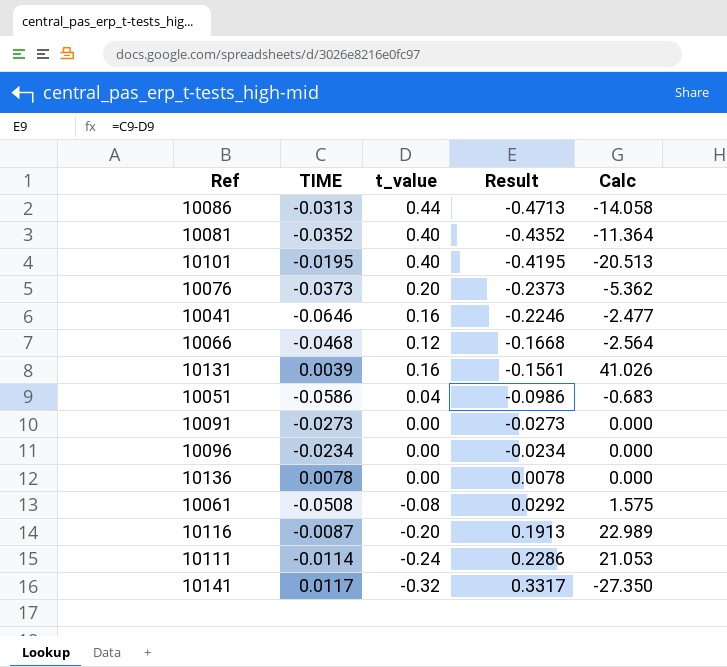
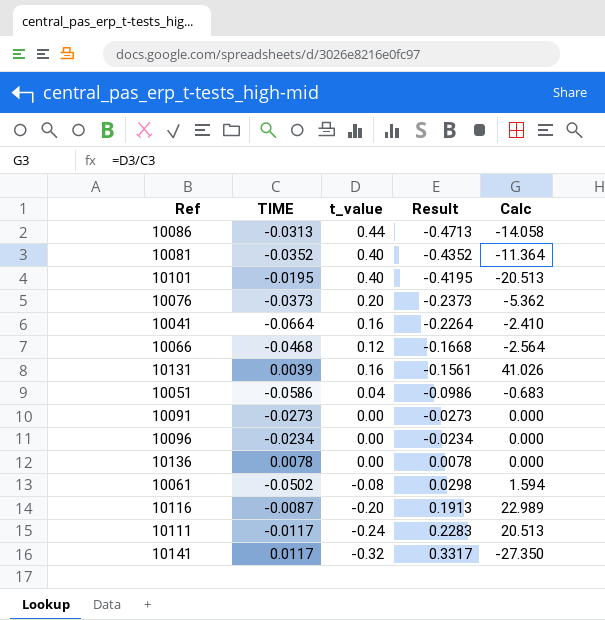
10041 | TIME: -0.0646 -> -0.0664
10041 | Result: -0.2246 -> -0.2264
10041 | Calc: -2.477 -> -2.410
10061 | TIME: -0.0508 -> -0.0502
10061 | Result: 0.0292 -> 0.0298
10061 | Calc: 1.575 -> 1.594
10111 | TIME: -0.0114 -> -0.0117
10111 | Result: 0.2286 -> 0.2283
10111 | Calc: 21.053 -> 20.513

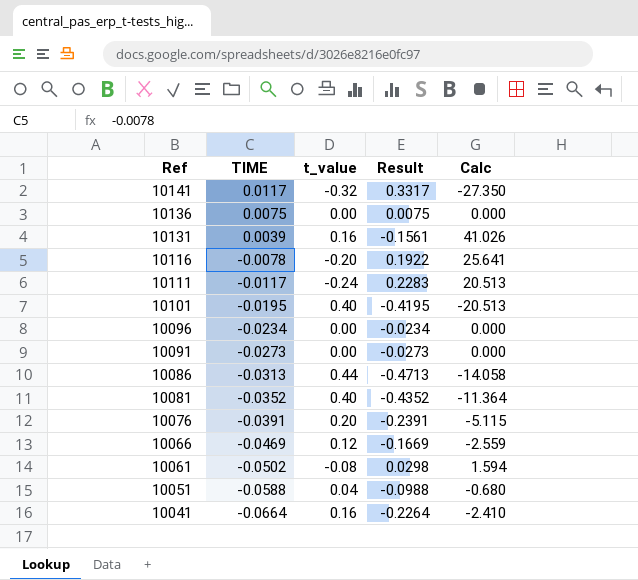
row order: Result ascending -> Ref descending
10136 | TIME: 0.0078 -> 0.0075
10136 | Result: 0.0078 -> 0.0075
10116 | TIME: -0.0087 -> -0.0078
10116 | Result: 0.1913 -> 0.1922
10116 | Calc: 22.989 -> 25.641
10076 | TIME: -0.0373 -> -0.0391
10076 | Result: -0.2373 -> -0.2391
10076 | Calc: -5.362 -> -5.115
10066 | TIME: -0.0468 -> -0.0469
10066 | Result: -0.1668 -> -0.1669
10066 | Calc: -2.564 -> -2.559
10051 | TIME: -0.0586 -> -0.0588
10051 | Result: -0.0986 -> -0.0988
10051 | Calc: -0.683 -> -0.680

